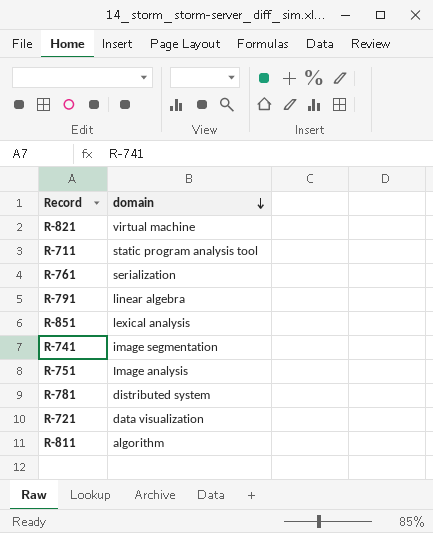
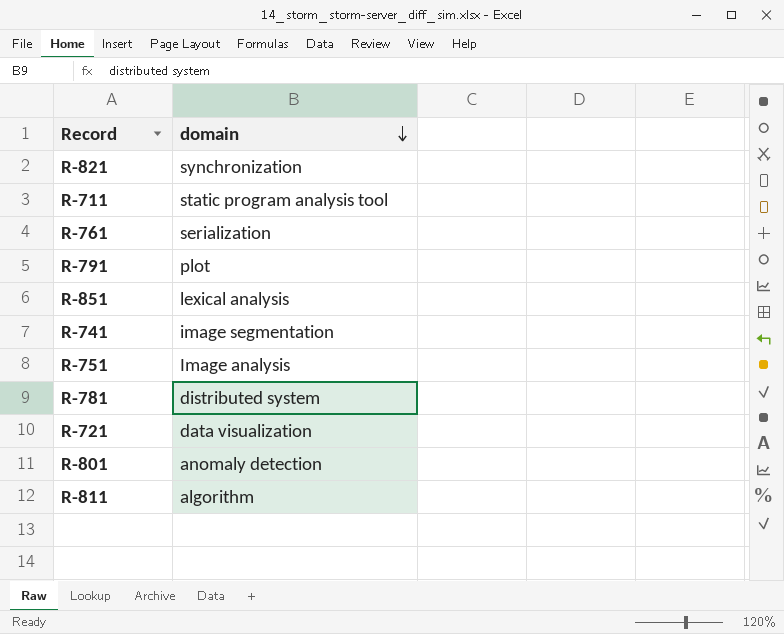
R-821 | domain: virtual machine -> synchronization
R-791 | domain: linear algebra -> plot
row R-801: none -> anomaly detection

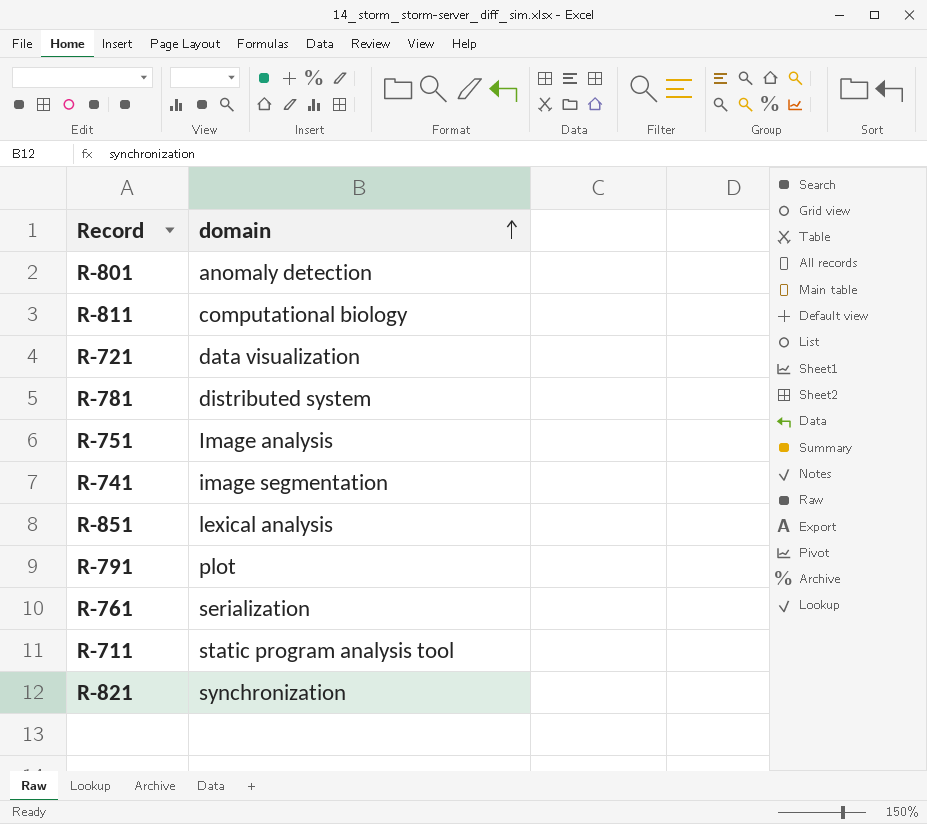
row order: domain descending -> domain ascending
R-811 | domain: algorithm -> computational biology

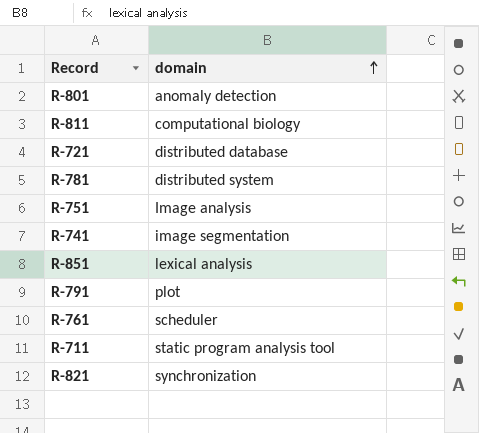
R-721 | domain: data visualization -> distributed database
R-761 | domain: serialization -> scheduler

